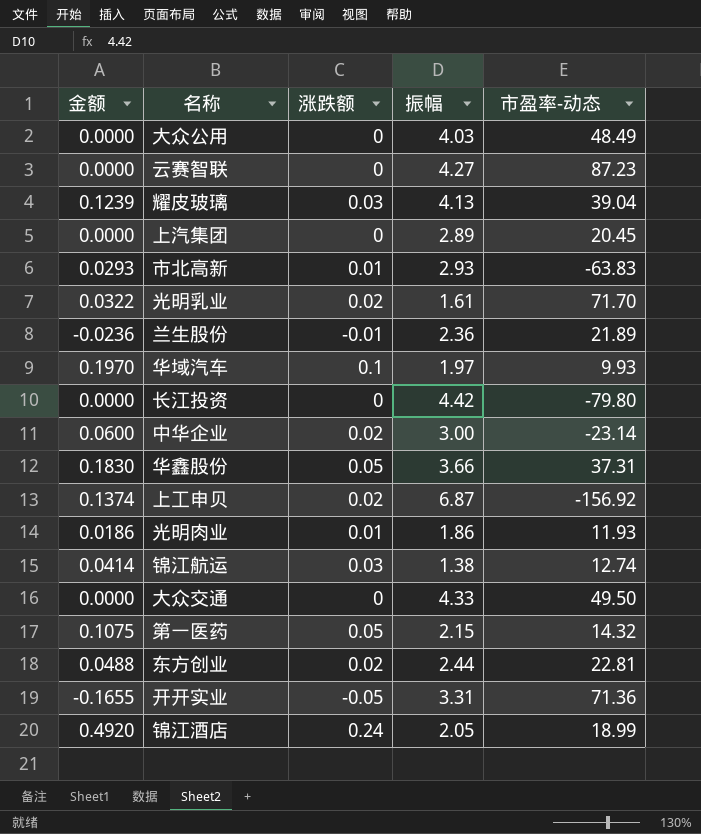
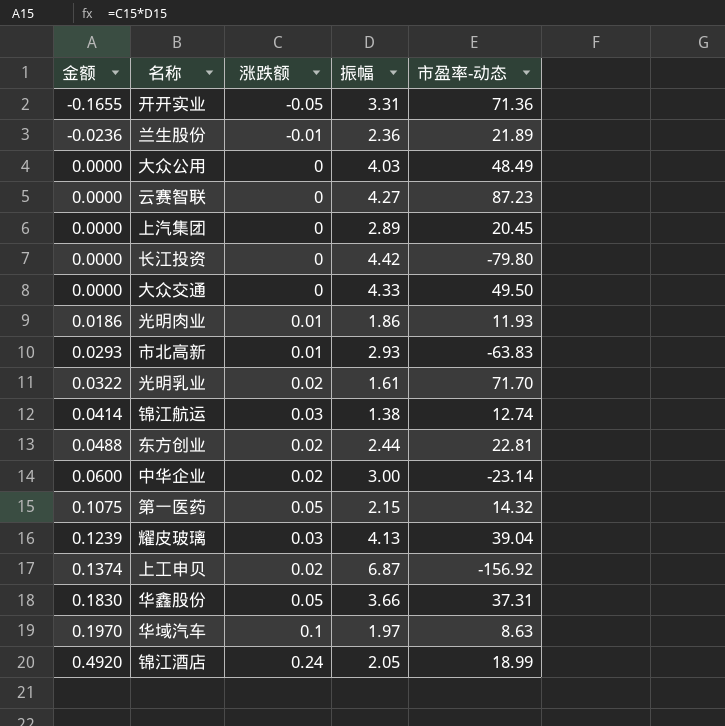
row order: none -> 金额 ascending
华域汽车 | 市盈率-动态: 9.93 -> 8.63

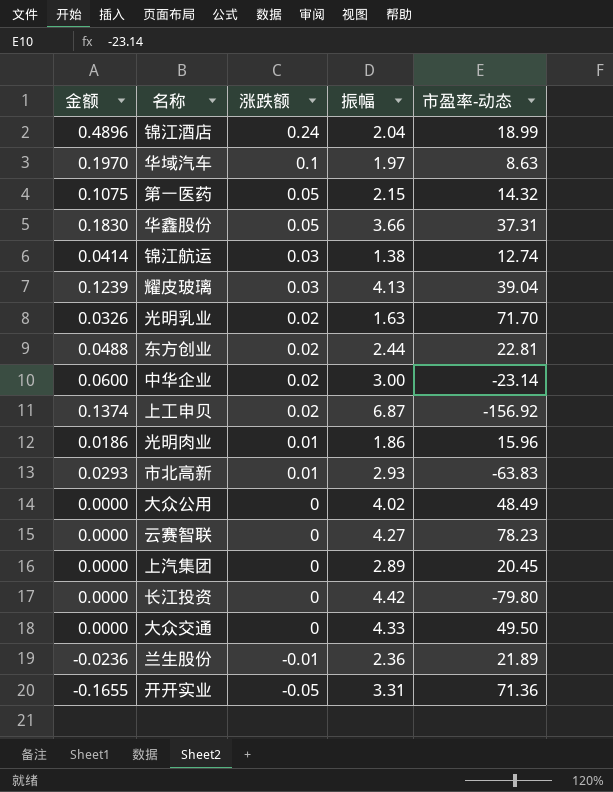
row order: 金额 ascending -> 涨跌额 descending
锦江酒店 | 金额: 0.4920 -> 0.4896
锦江酒店 | 振幅: 2.05 -> 2.04
光明乳业 | 金额: 0.0322 -> 0.0326
光明乳业 | 振幅: 1.61 -> 1.63
光明肉业 | 市盈率-动态: 11.93 -> 15.96
大众公用 | 振幅: 4.03 -> 4.02
云赛智联 | 市盈率-动态: 87.23 -> 78.23

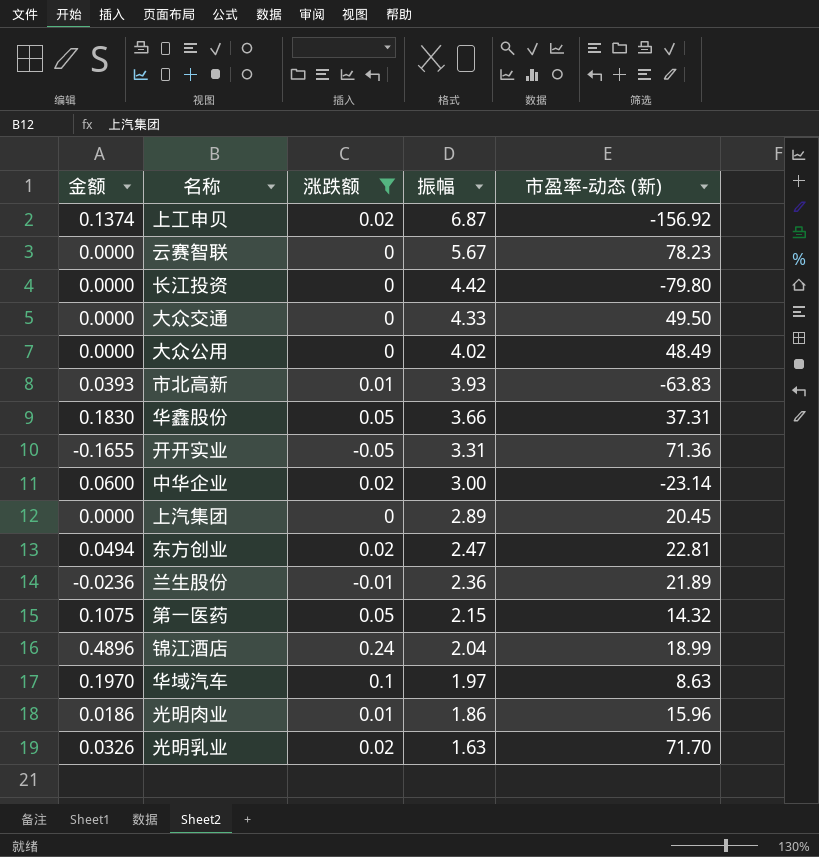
filter: none -> 涨跌额 != 0.03
row order: 涨跌额 descending -> 振幅 descending
column name: 市盈率-动态 -> 市盈率-动态 (新)
云赛智联 | 振幅: 4.27 -> 5.67
市北高新 | 金额: 0.0293 -> 0.0393
市北高新 | 振幅: 2.93 -> 3.93
东方创业 | 金额: 0.0488 -> 0.0494
东方创业 | 振幅: 2.44 -> 2.47

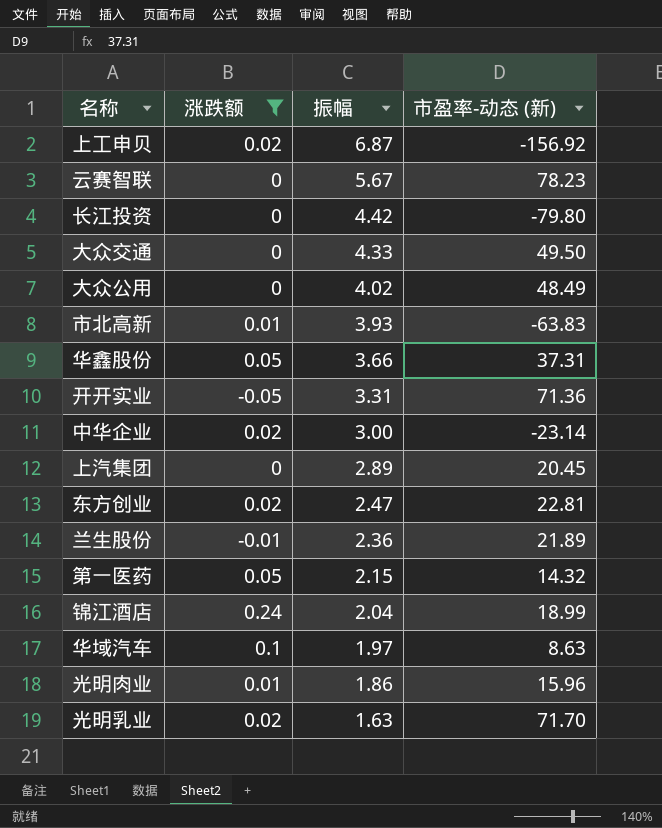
column 金额 | formula: [涨跌额] * [振幅] -> none

